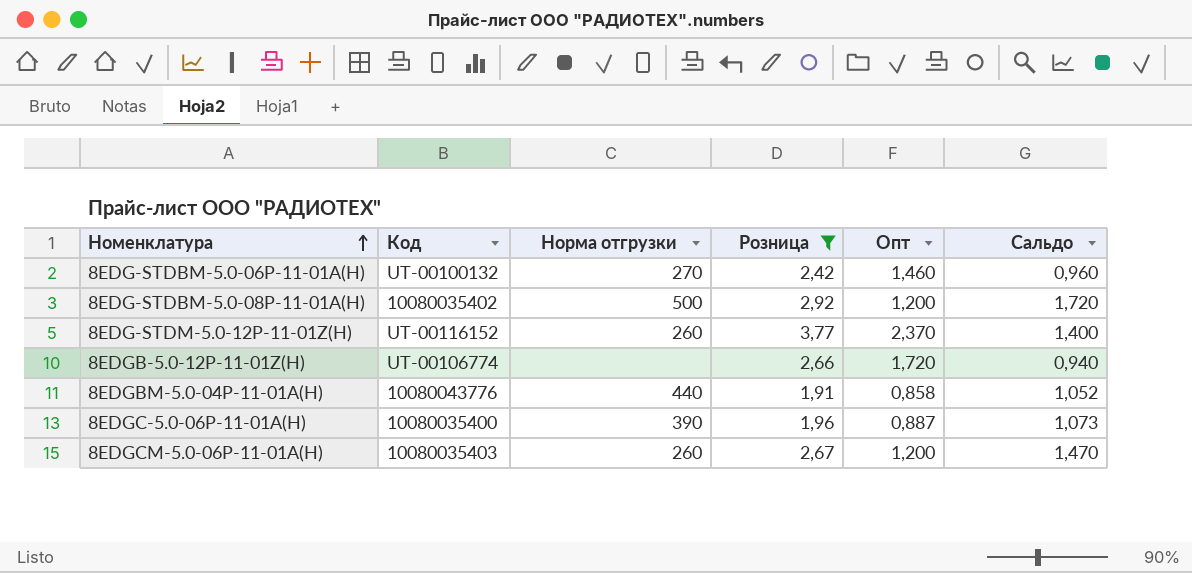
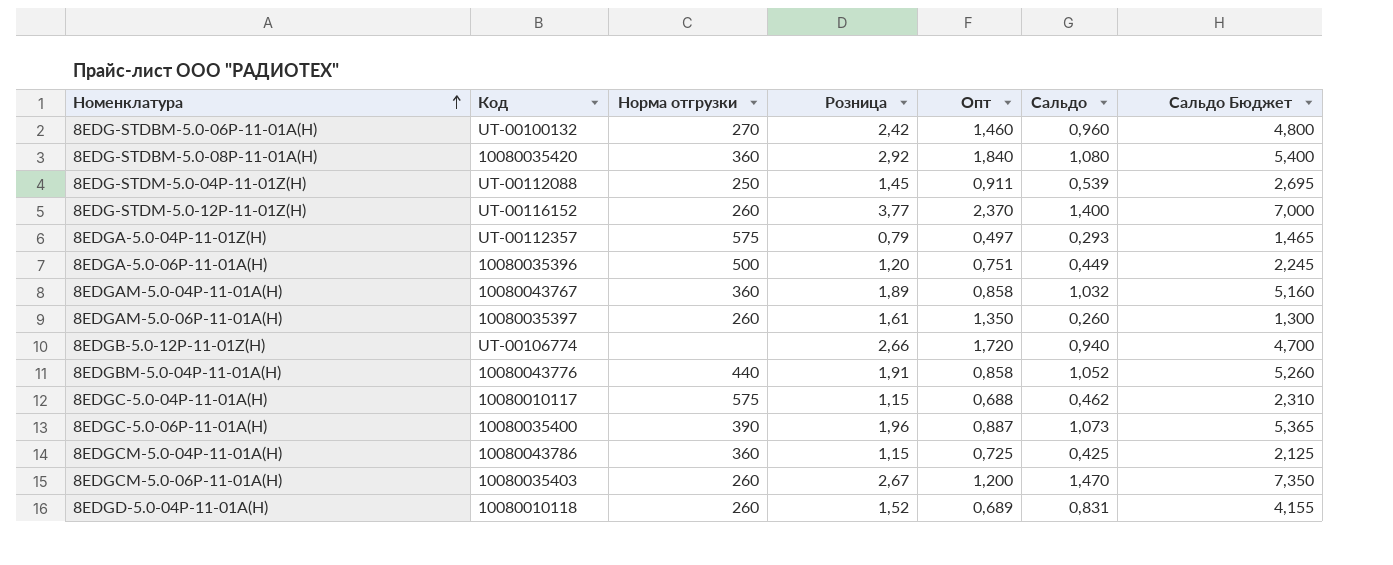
filter: Розница >= 1,91 -> none
column Сальдо Бюджет | formula: none -> [Сальдо] * 5
8EDG-STDBM-5.0-08P-11-01A(H) | Код: 10080035402 -> 10080035420
8EDG-STDBM-5.0-08P-11-01A(H) | Норма отгрузки: 500 -> 360
8EDG-STDBM-5.0-08P-11-01A(H) | Опт: 1,200 -> 1,840
8EDG-STDBM-5.0-08P-11-01A(H) | Сальдо: 1,720 -> 1,080

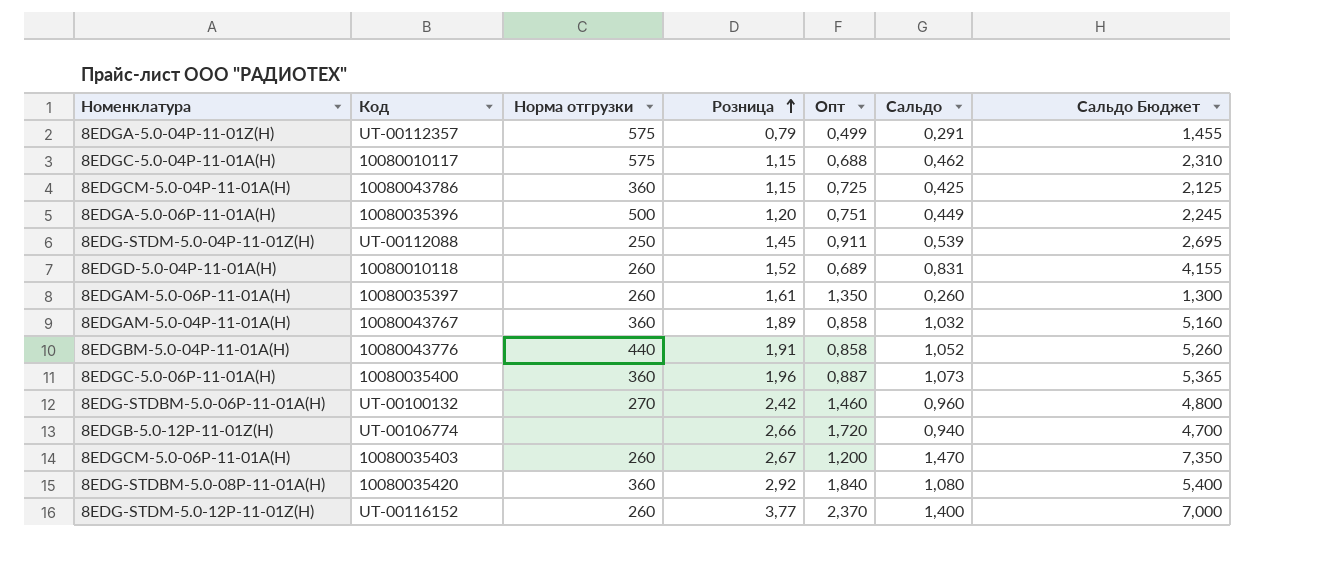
row order: Номенклатура ascending -> Розница ascending
8EDGA-5.0-04P-11-01Z(H) | Опт: 0,497 -> 0,499
8EDGA-5.0-04P-11-01Z(H) | Сальдо: 0,293 -> 0,291
8EDGA-5.0-04P-11-01Z(H) | Сальдо Бюджет: 1,465 -> 1,455
8EDGC-5.0-06P-11-01A(H) | Норма отгрузки: 390 -> 360

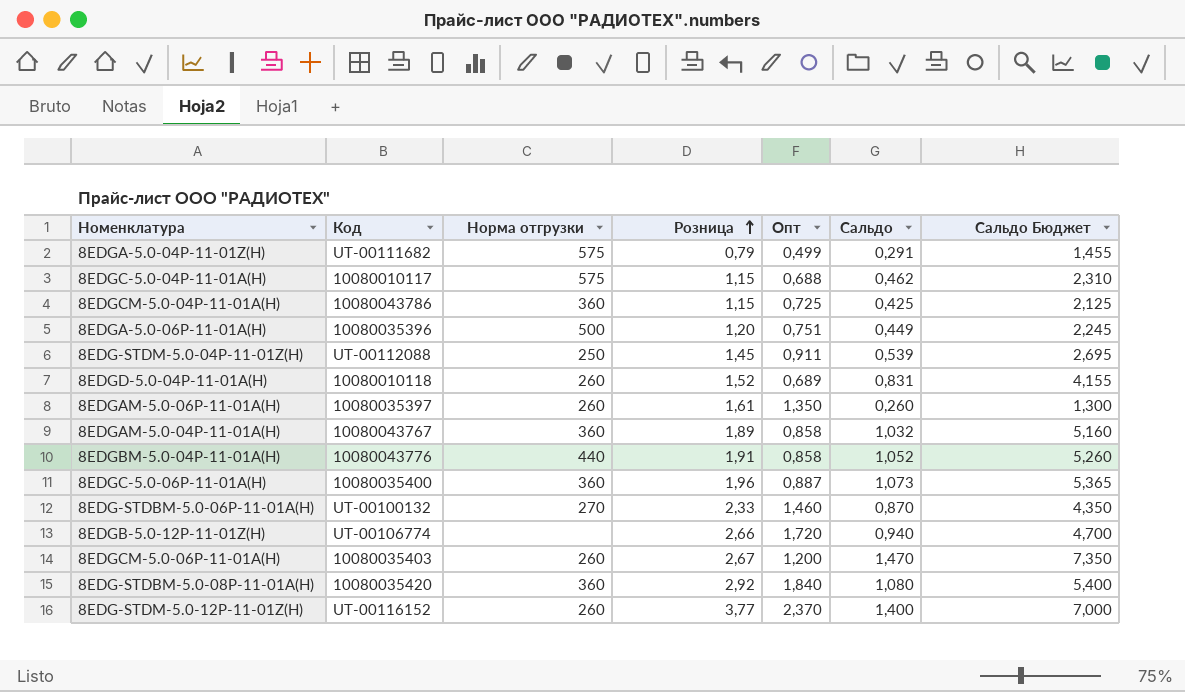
8EDGA-5.0-04P-11-01Z(H) | Код: UT-00112357 -> UT-00111682
8EDG-STDBM-5.0-06P-11-01A(H) | Розница: 2,42 -> 2,33
8EDG-STDBM-5.0-06P-11-01A(H) | Сальдо: 0,960 -> 0,870
8EDG-STDBM-5.0-06P-11-01A(H) | Сальдо Бюджет: 4,800 -> 4,350

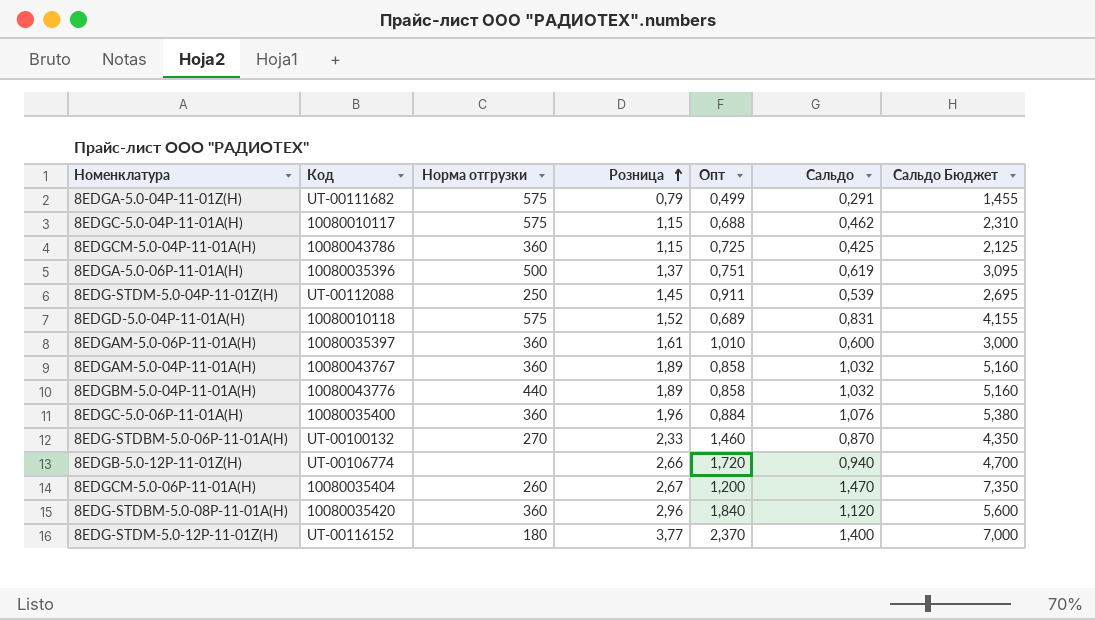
8EDGA-5.0-06P-11-01A(H) | Розница: 1,20 -> 1,37
8EDGA-5.0-06P-11-01A(H) | Сальдо: 0,449 -> 0,619
8EDGA-5.0-06P-11-01A(H) | Сальдо Бюджет: 2,245 -> 3,095
8EDGD-5.0-04P-11-01A(H) | Норма отгрузки: 260 -> 575
8EDGAM-5.0-06P-11-01A(H) | Норма отгрузки: 260 -> 360
8EDGAM-5.0-06P-11-01A(H) | Опт: 1,350 -> 1,010
8EDGAM-5.0-06P-11-01A(H) | Сальдо: 0,260 -> 0,600
8EDGAM-5.0-06P-11-01A(H) | Сальдо Бюджет: 1,300 -> 3,000
8EDGBM-5.0-04P-11-01A(H) | Розница: 1,91 -> 1,89
8EDGBM-5.0-04P-11-01A(H) | Сальдо: 1,052 -> 1,032
8EDGBM-5.0-04P-11-01A(H) | Сальдо Бюджет: 5,260 -> 5,160
8EDGC-5.0-06P-11-01A(H) | Опт: 0,887 -> 0,884
8EDGC-5.0-06P-11-01A(H) | Сальдо: 1,073 -> 1,076
8EDGC-5.0-06P-11-01A(H) | Сальдо Бюджет: 5,365 -> 5,380
8EDGCM-5.0-06P-11-01A(H) | Код: 10080035403 -> 10080035404
8EDG-STDBM-5.0-08P-11-01A(H) | Розница: 2,92 -> 2,96
8EDG-STDBM-5.0-08P-11-01A(H) | Сальдо: 1,080 -> 1,120
8EDG-STDBM-5.0-08P-11-01A(H) | Сальдо Бюджет: 5,400 -> 5,600
8EDG-STDM-5.0-12P-11-01Z(H) | Норма отгрузки: 260 -> 180

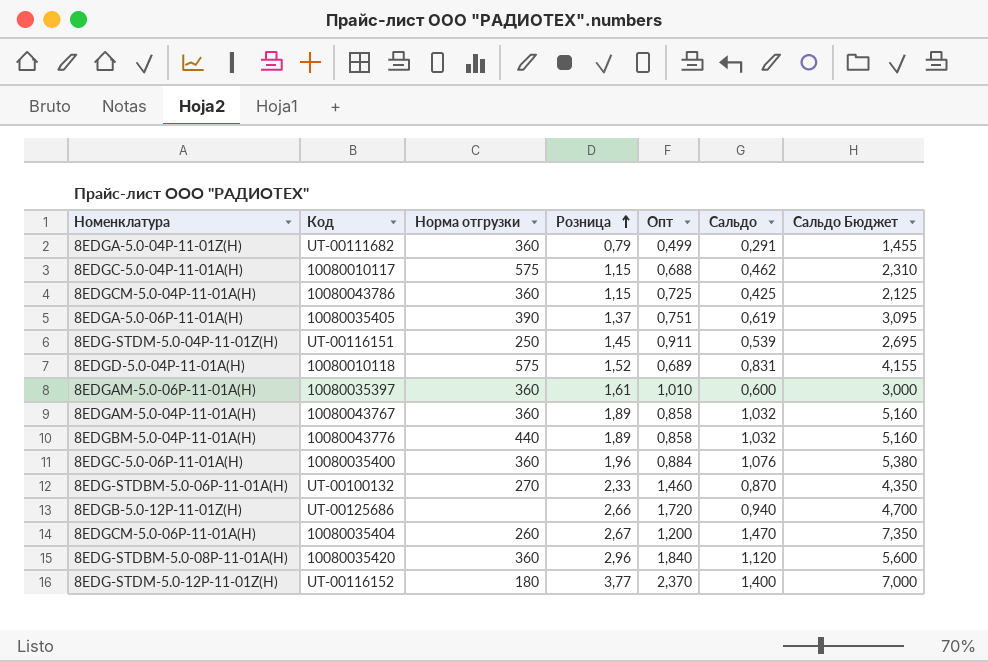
8EDGA-5.0-04P-11-01Z(H) | Норма отгрузки: 575 -> 360
8EDGA-5.0-06P-11-01A(H) | Код: 10080035396 -> 10080035405
8EDGA-5.0-06P-11-01A(H) | Норма отгрузки: 500 -> 390
8EDG-STDM-5.0-04P-11-01Z(H) | Код: UT-00112088 -> UT-00116151
8EDGB-5.0-12P-11-01Z(H) | Код: UT-00106774 -> UT-00125686

